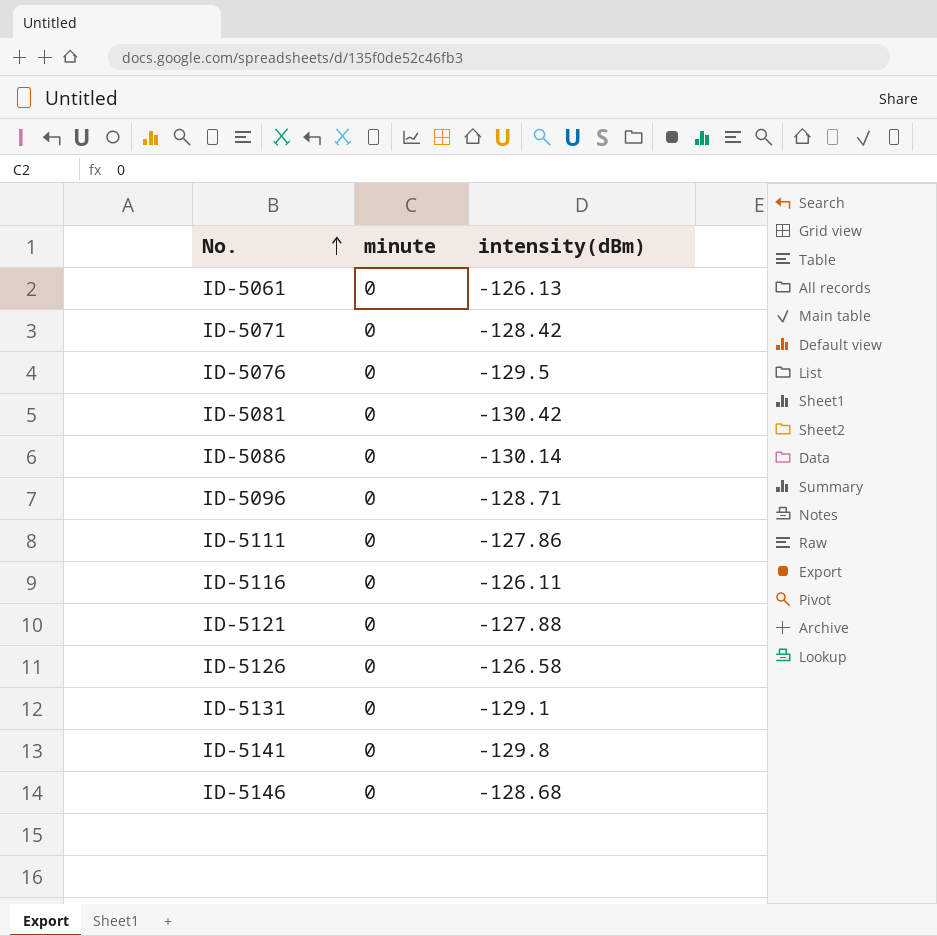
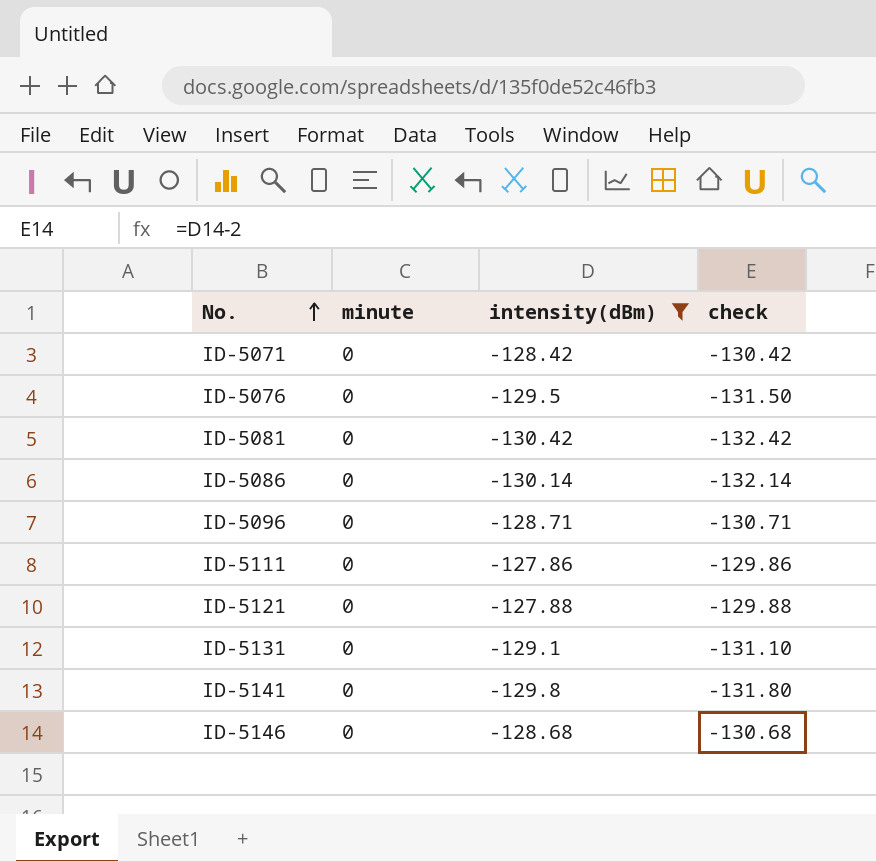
filter: none -> intensity(dBm) <= -127.86
column check | formula: none -> [intensity(dBm)] - 2

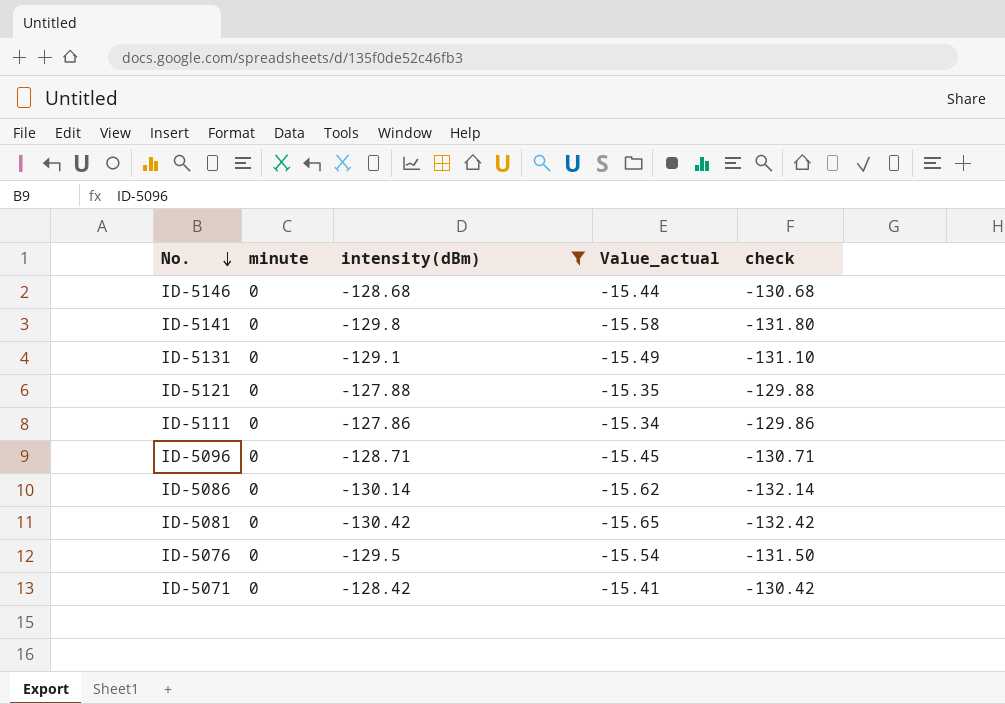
row order: No. ascending -> No. descending
column Value_actual | formula: none -> [intensity(dBm)] * 0.12

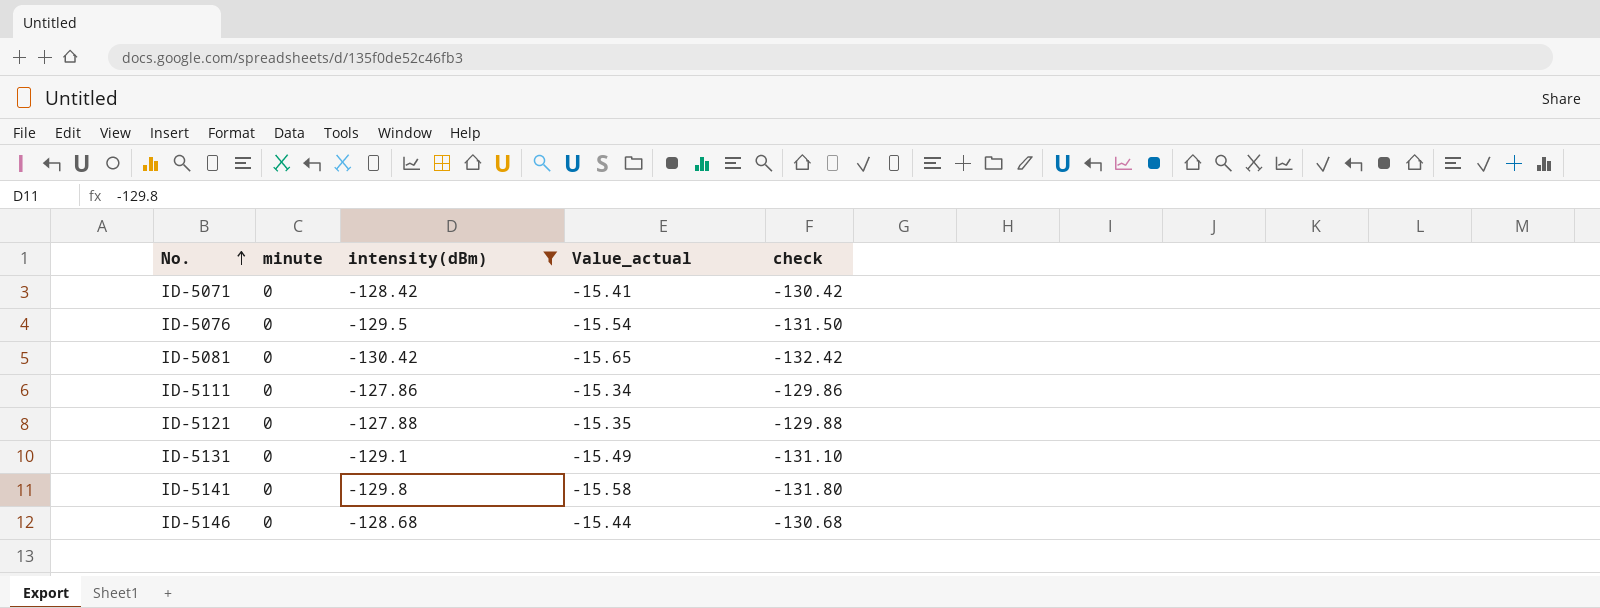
row order: No. descending -> No. ascending
row ID-5096: 0 | -128.71 | -15.45 | -130.71 -> none
row ID-5086: 0 | -130.14 | -15.62 | -132.14 -> none

